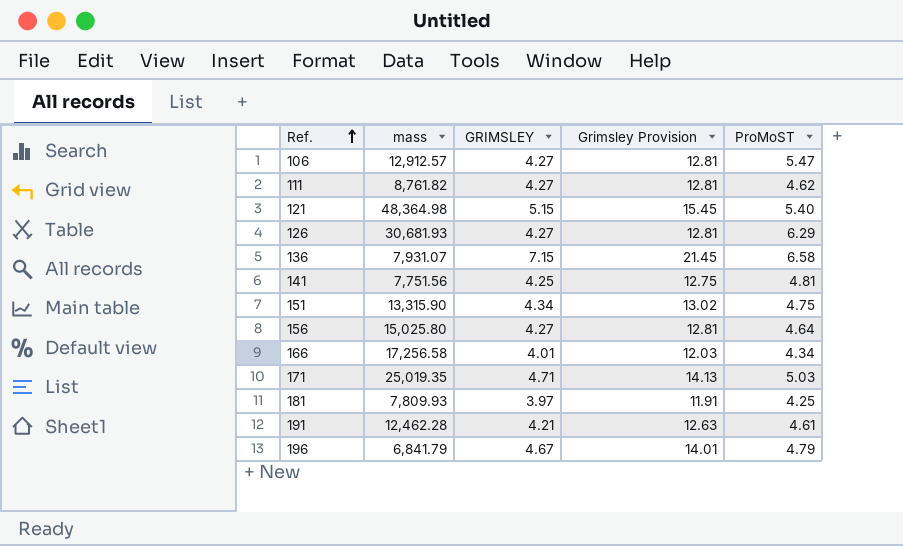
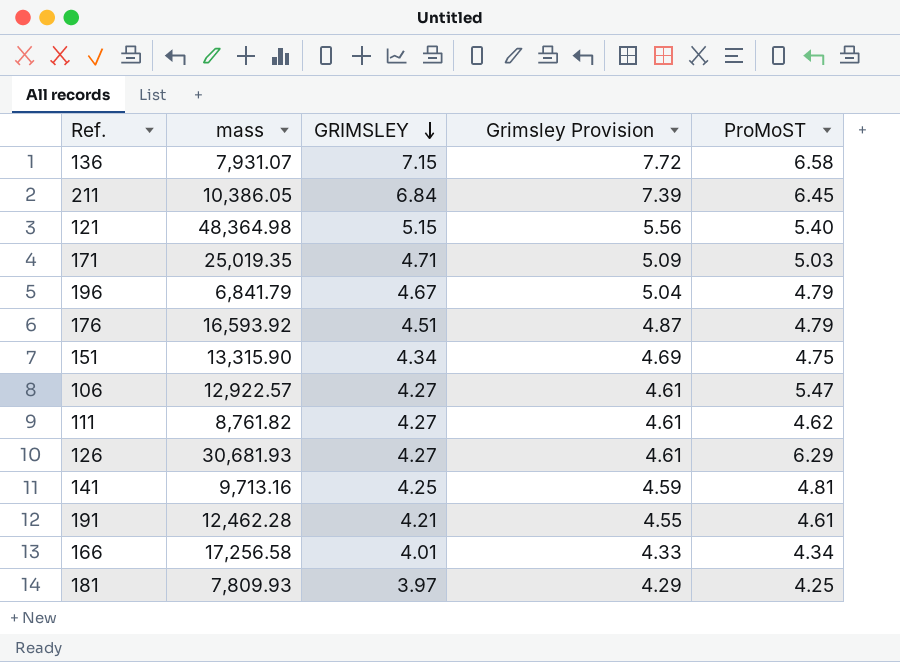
row order: Ref. ascending -> GRIMSLEY descending
column Grimsley Provision | formula: [GRIMSLEY] * 3 -> [GRIMSLEY] * 1.08
row 156: 15,025.80 | 4.27 | 12.81 | 4.64 -> none
row 211: none -> 10,386.05 | 6.84 | 7.39 | 6.45
row 176: none -> 16,593.92 | 4.51 | 4.87 | 4.79
106 | mass: 12,912.57 -> 12,922.57
141 | mass: 7,751.56 -> 9,713.16

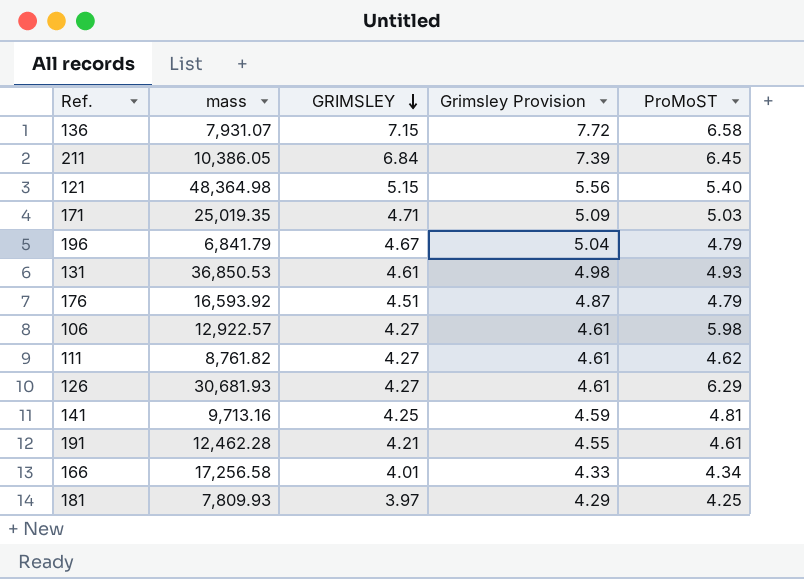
row 151: 13,315.90 | 4.34 | 4.69 | 4.75 -> none
row 131: none -> 36,850.53 | 4.61 | 4.98 | 4.93
106 | ProMoST: 5.47 -> 5.98

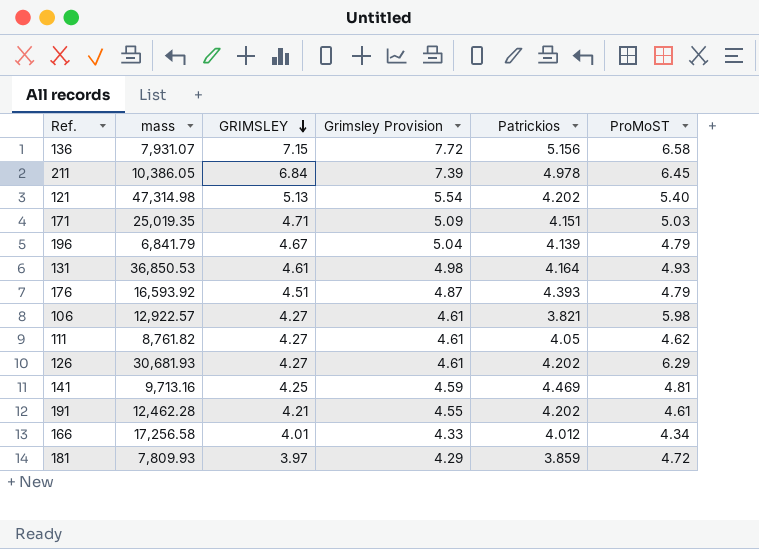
column Patrickios | position: none -> 5
121 | mass: 48,364.98 -> 47,314.98
121 | GRIMSLEY: 5.15 -> 5.13
121 | Grimsley Provision: 5.56 -> 5.54
181 | ProMoST: 4.25 -> 4.72

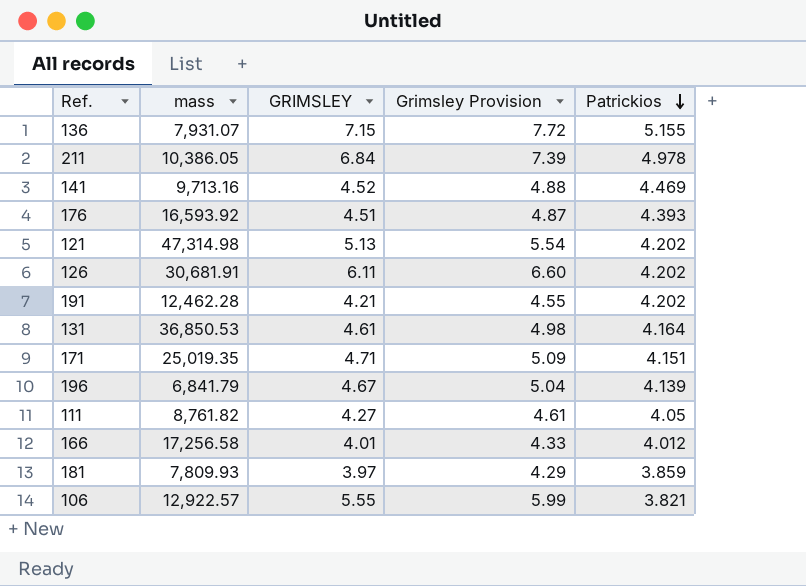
row order: GRIMSLEY descending -> Patrickios descending
column ProMoST | position: 6 -> none
136 | Patrickios: 5.156 -> 5.155
141 | GRIMSLEY: 4.25 -> 4.52
141 | Grimsley Provision: 4.59 -> 4.88
126 | mass: 30,681.93 -> 30,681.91
126 | GRIMSLEY: 4.27 -> 6.11
126 | Grimsley Provision: 4.61 -> 6.60
106 | GRIMSLEY: 4.27 -> 5.55
106 | Grimsley Provision: 4.61 -> 5.99

